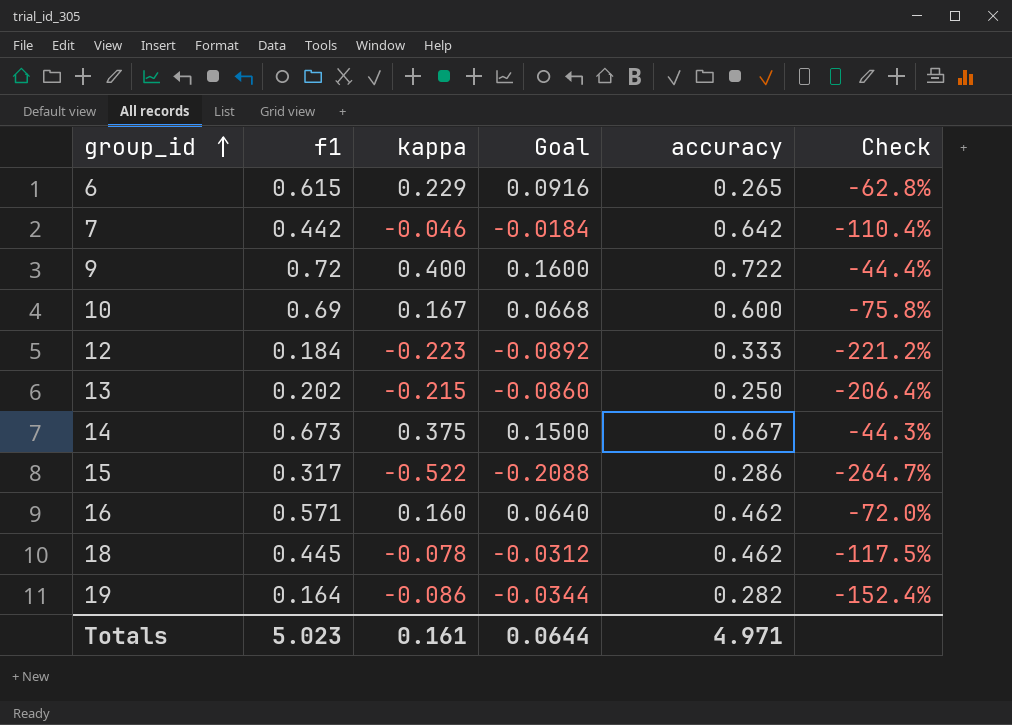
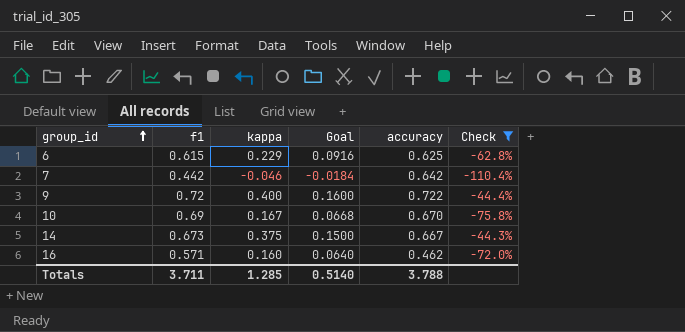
filter: none -> Check >= -110.4%
6 | accuracy: 0.265 -> 0.625
10 | accuracy: 0.600 -> 0.670
Totals | f1: 5.023 -> 3.711
Totals | kappa: 0.161 -> 1.285
Totals | Goal: 0.0644 -> 0.5140
Totals | accuracy: 4.971 -> 3.788

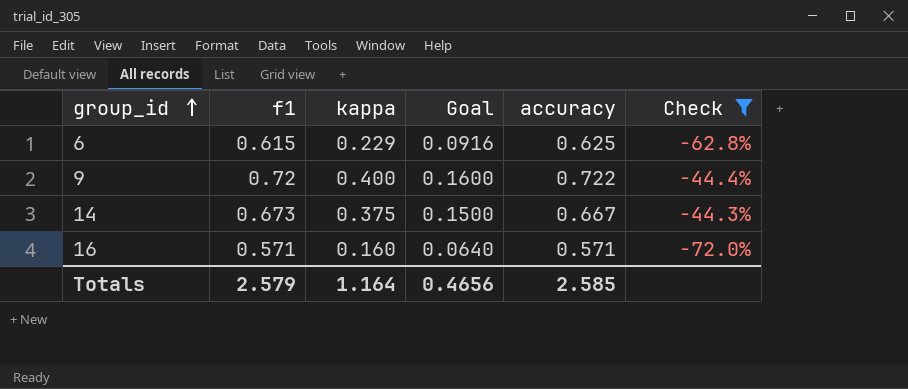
row 7: 0.442 | -0.046 | -0.0184 | 0.642 | -110.4% -> none
row 10: 0.69 | 0.167 | 0.0668 | 0.670 | -75.8% -> none
16 | accuracy: 0.462 -> 0.571
Totals | f1: 3.711 -> 2.579
Totals | kappa: 1.285 -> 1.164
Totals | Goal: 0.5140 -> 0.4656
Totals | accuracy: 3.788 -> 2.585

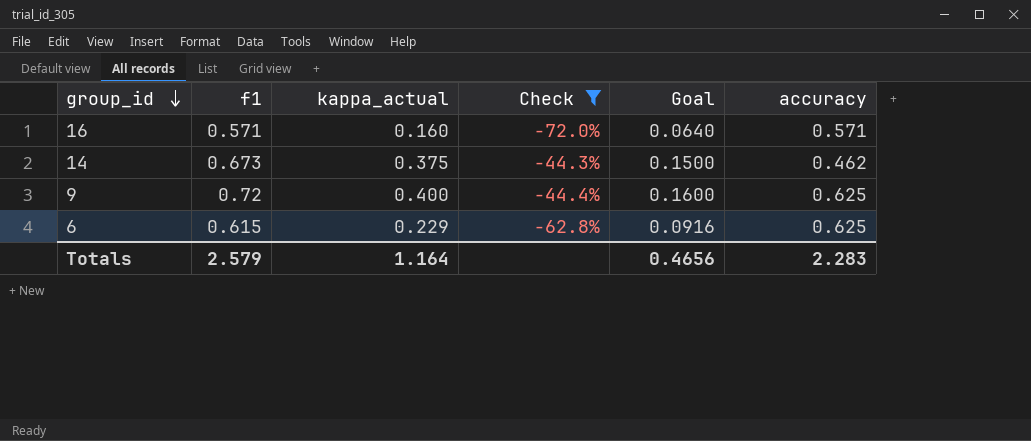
row order: group_id ascending -> group_id descending
column name: kappa -> kappa_actual
column Check | position: 6 -> 4
14 | accuracy: 0.667 -> 0.462
9 | accuracy: 0.722 -> 0.625
Totals | accuracy: 2.585 -> 2.283

